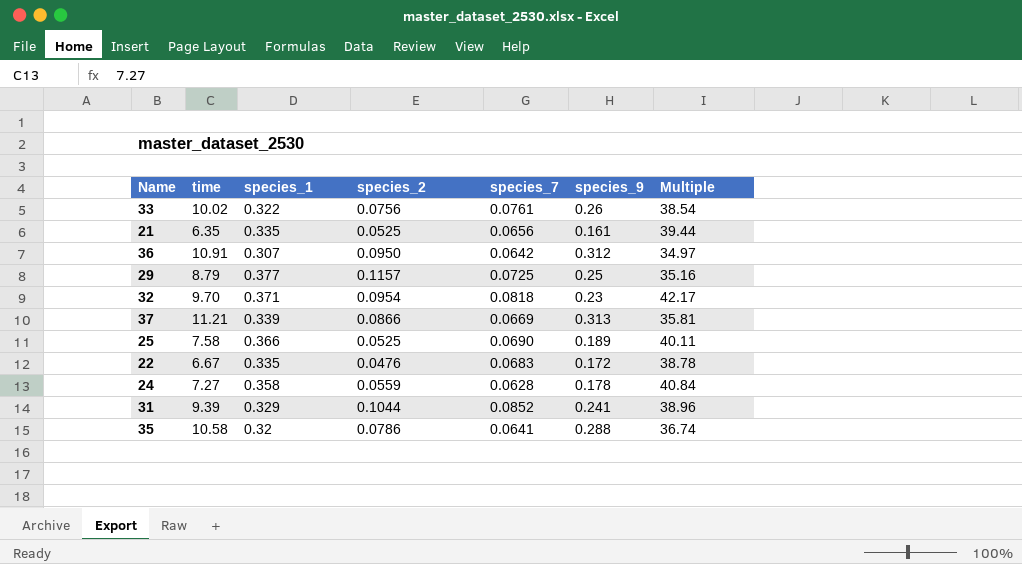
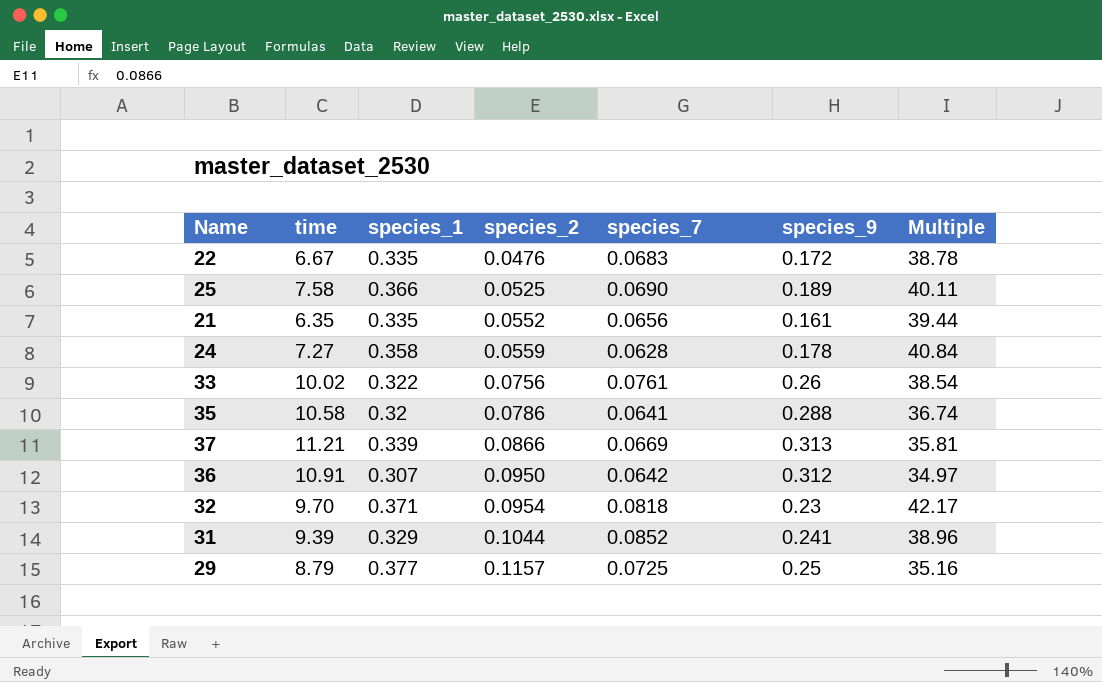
row order: none -> species_2 ascending
21 | species_2: 0.0525 -> 0.0552

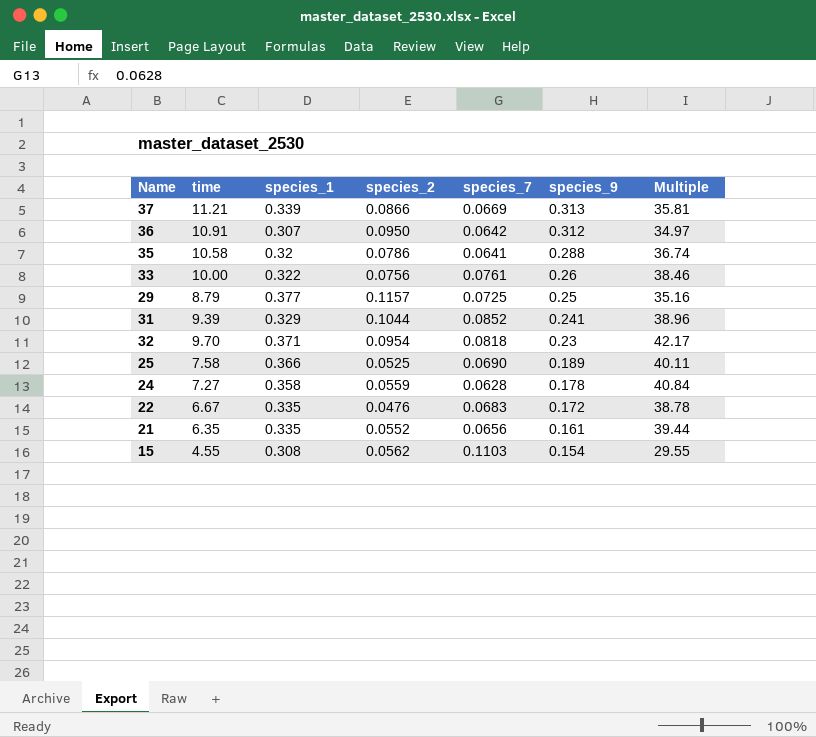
row order: species_2 ascending -> species_9 descending
33 | time: 10.02 -> 10.00
33 | Multiple: 38.54 -> 38.46
row 15: none -> 4.55 | 0.308 | 0.0562 | 0.1103 | 0.154 | 29.55

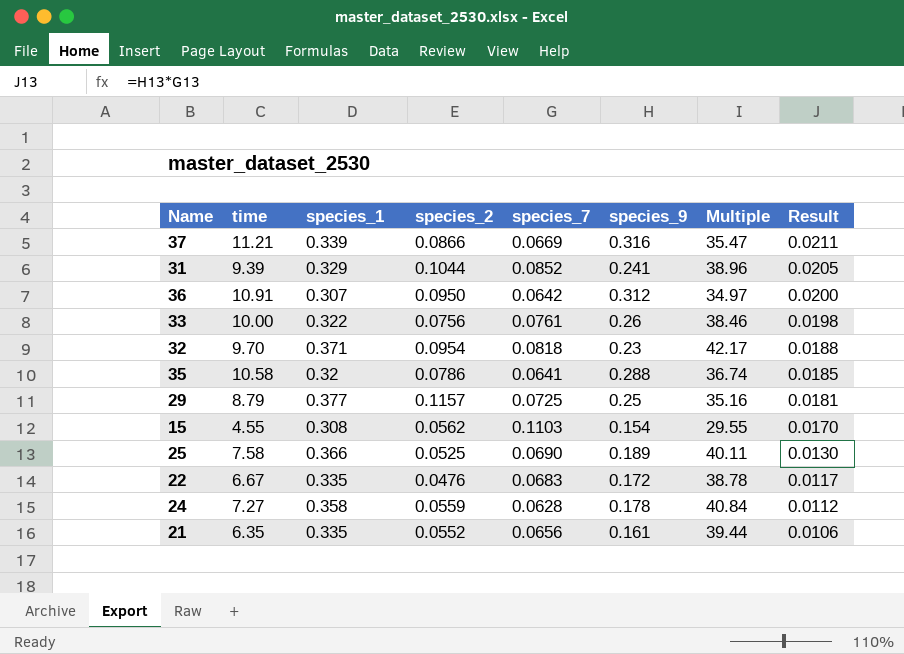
row order: species_9 descending -> Result descending
column Result | formula: none -> [species_7] * [species_9]
37 | species_9: 0.313 -> 0.316
37 | Multiple: 35.81 -> 35.47

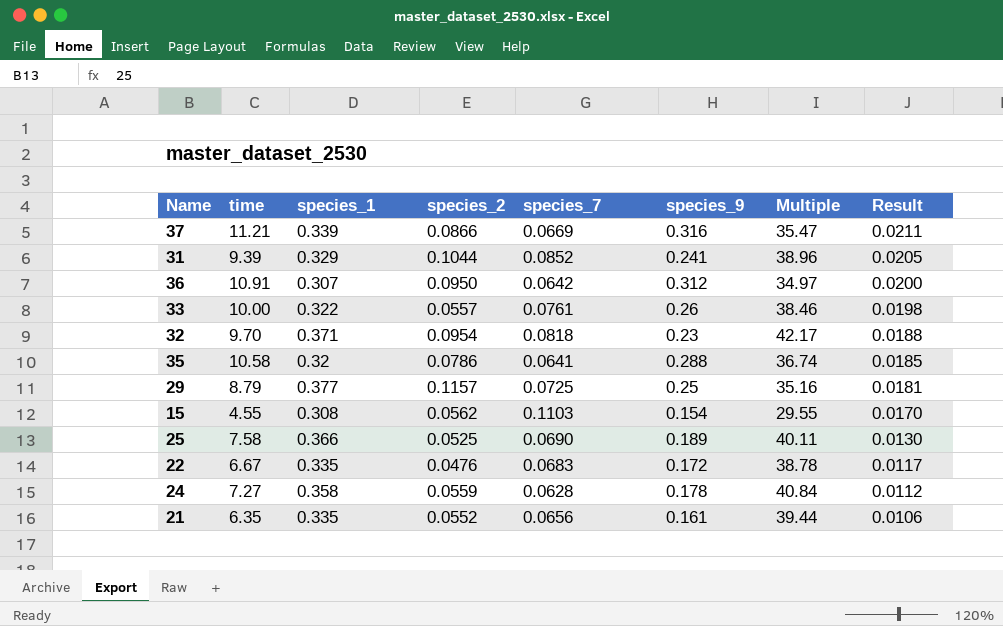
33 | species_2: 0.0756 -> 0.0557

